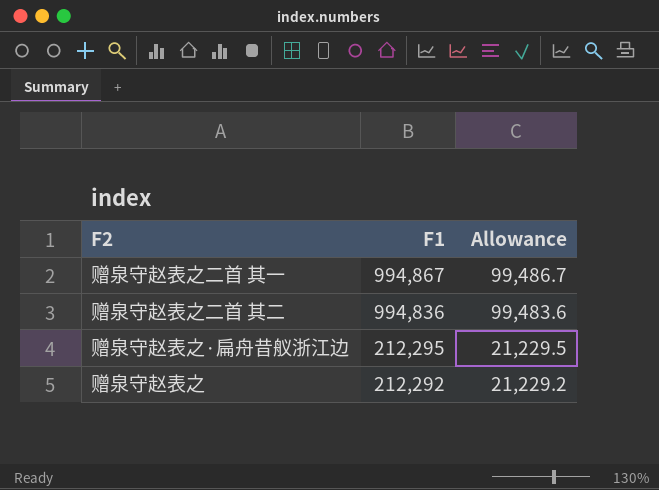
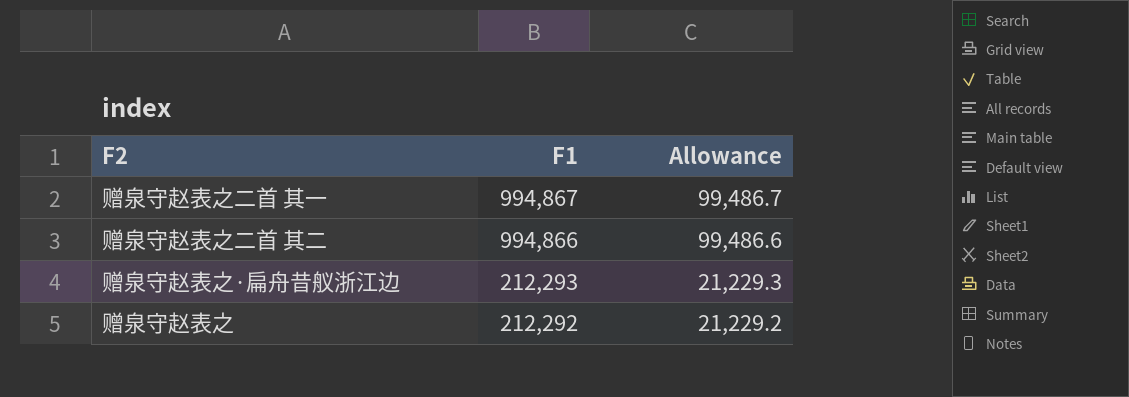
赠泉守赵表之二首 其二 | F1: 994,836 -> 994,866
赠泉守赵表之二首 其二 | Allowance: 99,483.6 -> 99,486.6
赠泉守赵表之·扁舟昔舣浙江边 | F1: 212,295 -> 212,293
赠泉守赵表之·扁舟昔舣浙江边 | Allowance: 21,229.5 -> 21,229.3

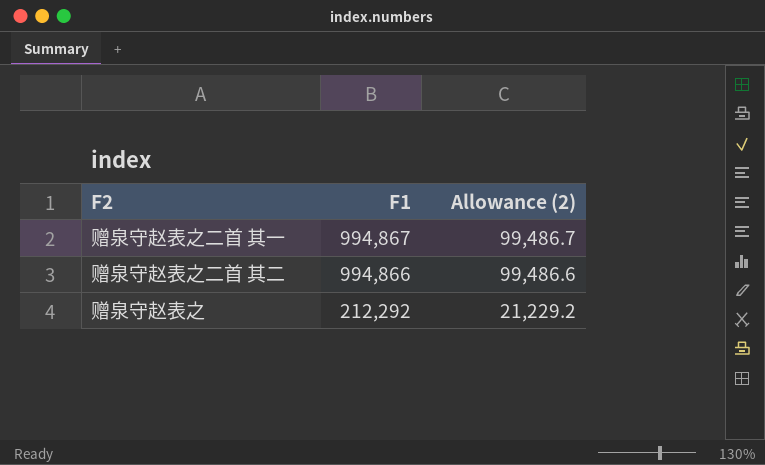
column name: Allowance -> Allowance (2)
row 赠泉守赵表之·扁舟昔舣浙江边: 212,293 | 21,229.3 -> none

